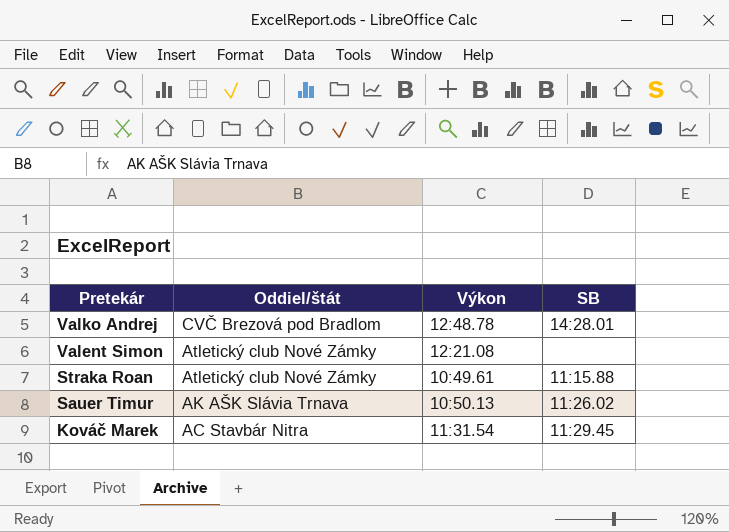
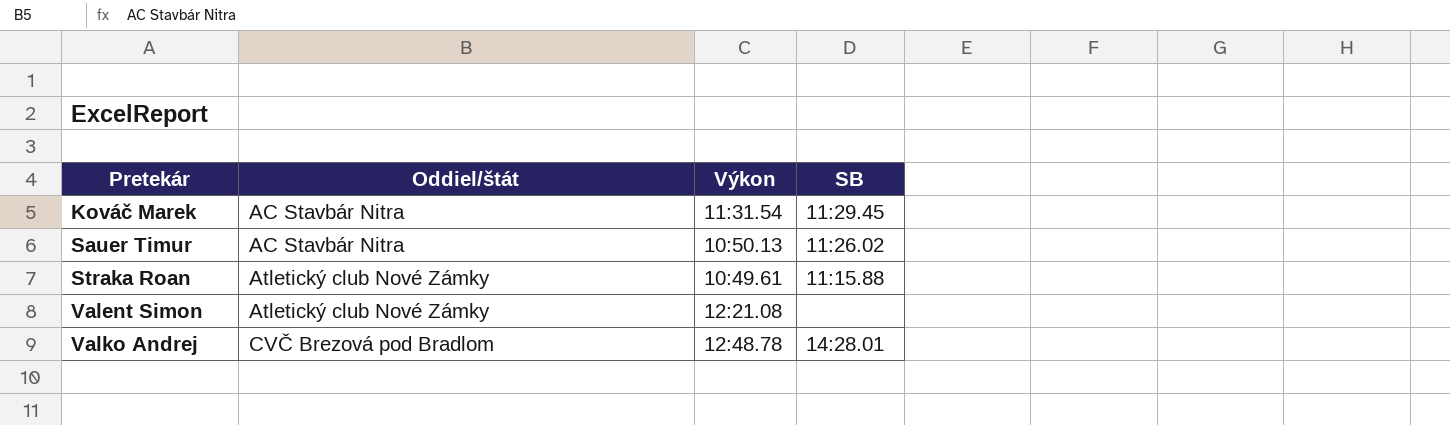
row order: Pretekár descending -> Pretekár ascending
Sauer Timur | Oddiel/štát: AK AŠK Slávia Trnava -> AC Stavbár Nitra

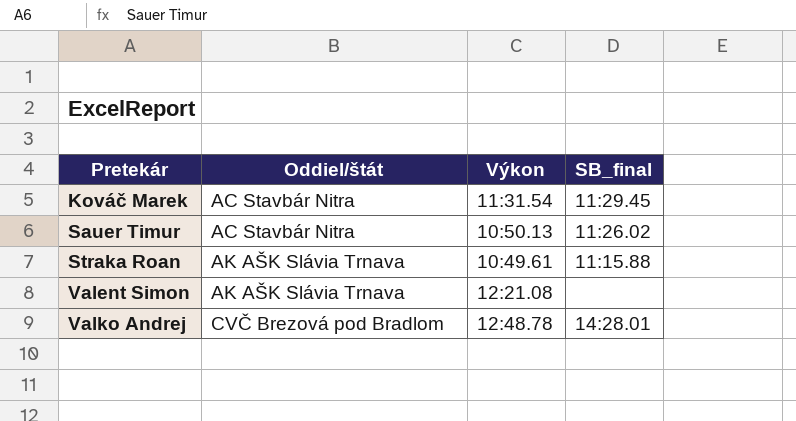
column name: SB -> SB_final
Straka Roan | Oddiel/štát: Atletický club Nové Zámky -> AK AŠK Slávia Trnava
Valent Simon | Oddiel/štát: Atletický club Nové Zámky -> AK AŠK Slávia Trnava

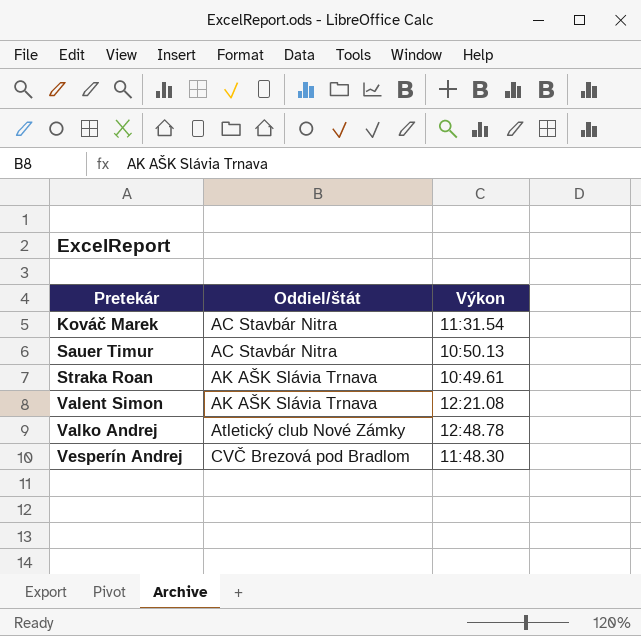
column SB_final | position: 4 -> none
Valko Andrej | Oddiel/štát: CVČ Brezová pod Bradlom -> Atletický club Nové Zámky
row Vesperín Andrej: none -> CVČ Brezová pod Bradlom | 11:48.30

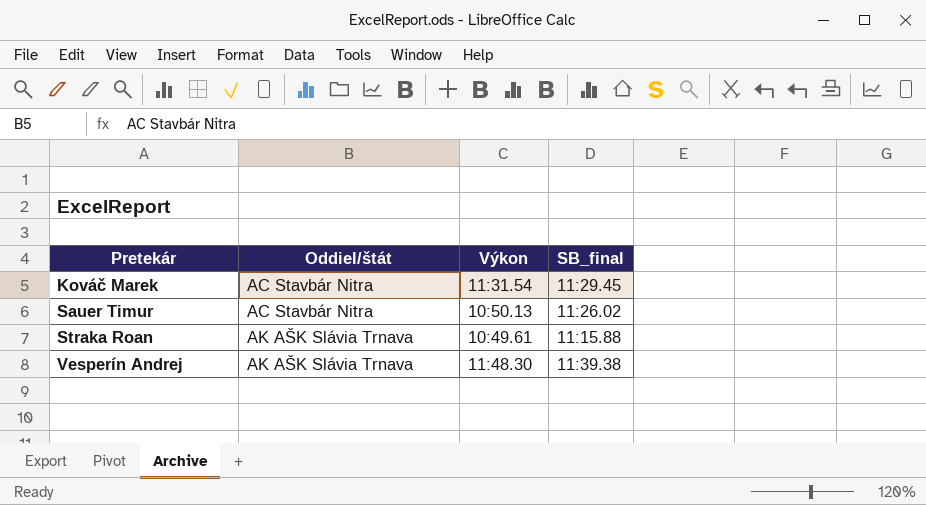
column SB_final | position: none -> 4
row Valent Simon: AK AŠK Slávia Trnava | 12:21.08 -> none
row Valko Andrej: Atletický club Nové Zámky | 12:48.78 -> none
Vesperín Andrej | Oddiel/štát: CVČ Brezová pod Bradlom -> AK AŠK Slávia Trnava

